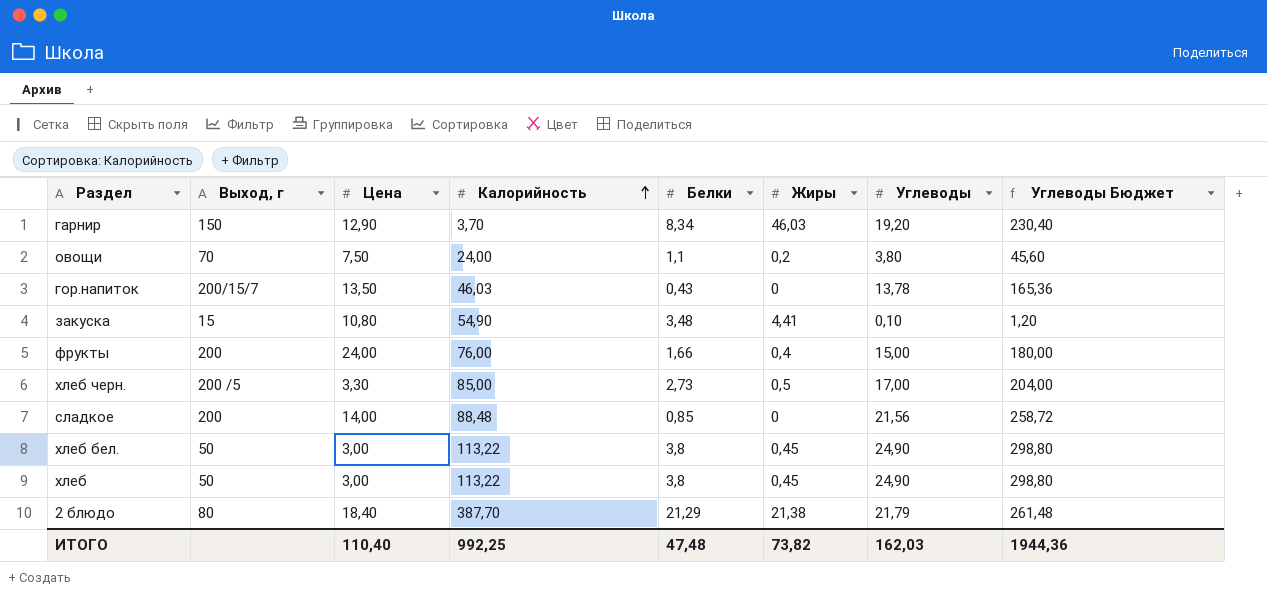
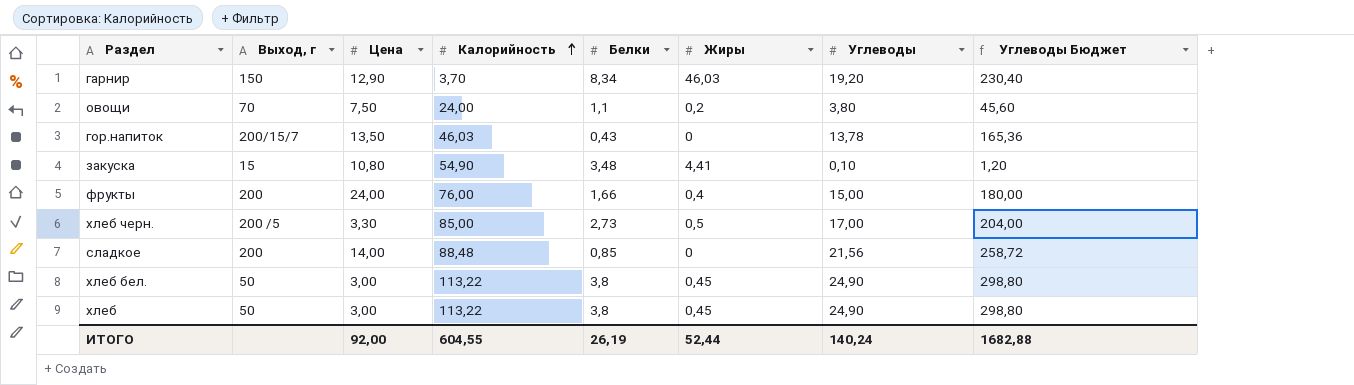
row 2 блюдо: 80 | 18,40 | 387,70 | 21,29 | 21,38 | 21,79 | 261,48 -> none
ИТОГО | Цена: 110,40 -> 92,00
ИТОГО | Калорийность: 992,25 -> 604,55
ИТОГО | Белки: 47,48 -> 26,19
ИТОГО | Жиры: 73,82 -> 52,44
ИТОГО | Углеводы: 162,03 -> 140,24
ИТОГО | Углеводы Бюджет: 1944,36 -> 1682,88

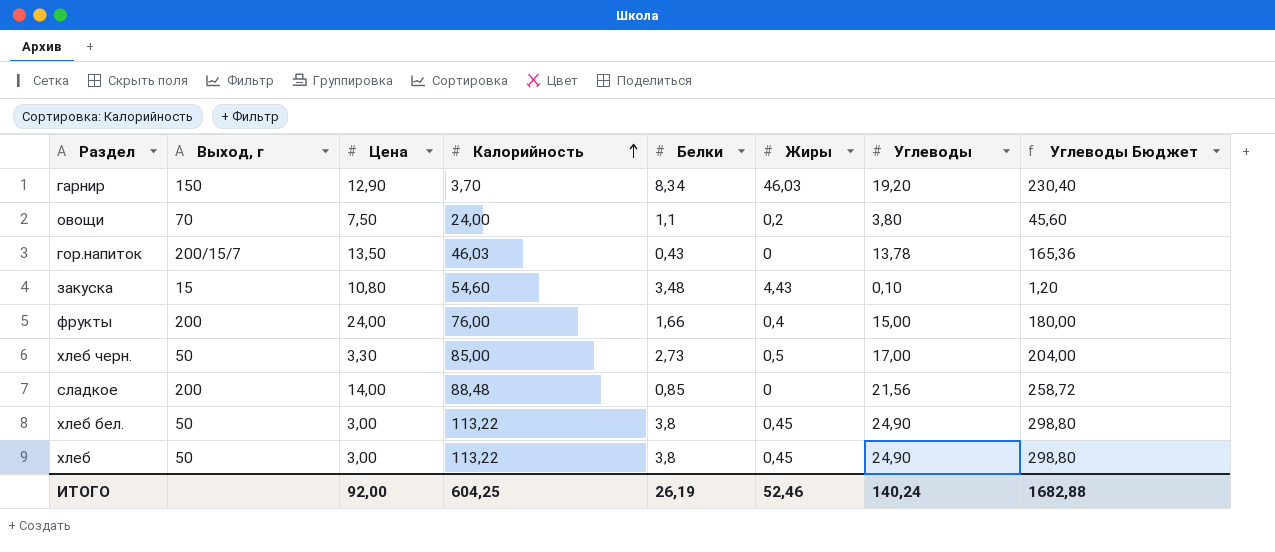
закуска | Калорийность: 54,90 -> 54,60
закуска | Жиры: 4,41 -> 4,43
хлеб черн. | Выход, г: 200 /5 -> 50
ИТОГО | Калорийность: 604,55 -> 604,25
ИТОГО | Жиры: 52,44 -> 52,46

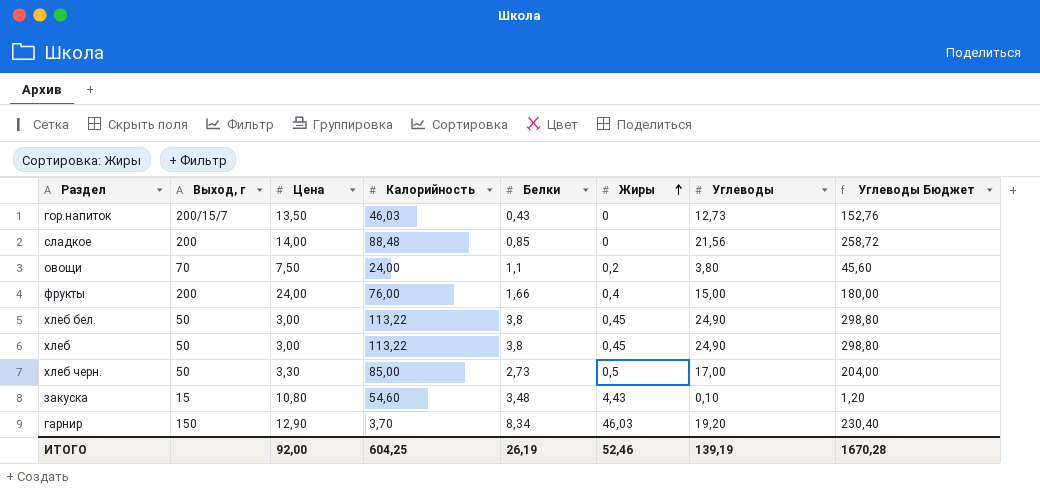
row order: Калорийность ascending -> Жиры ascending
гор.напиток | Углеводы: 13,78 -> 12,73
гор.напиток | Углеводы Бюджет: 165,36 -> 152,76
ИТОГО | Углеводы: 140,24 -> 139,19
ИТОГО | Углеводы Бюджет: 1682,88 -> 1670,28

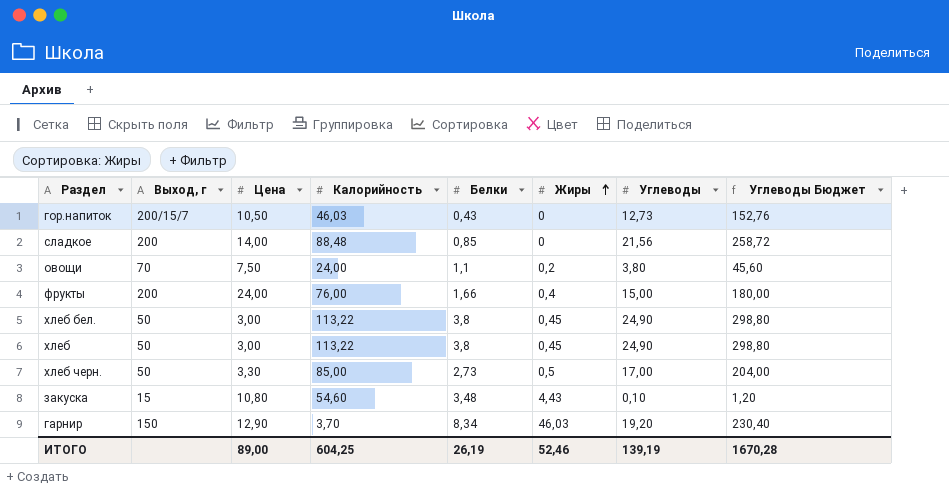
гор.напиток | Цена: 13,50 -> 10,50
ИТОГО | Цена: 92,00 -> 89,00

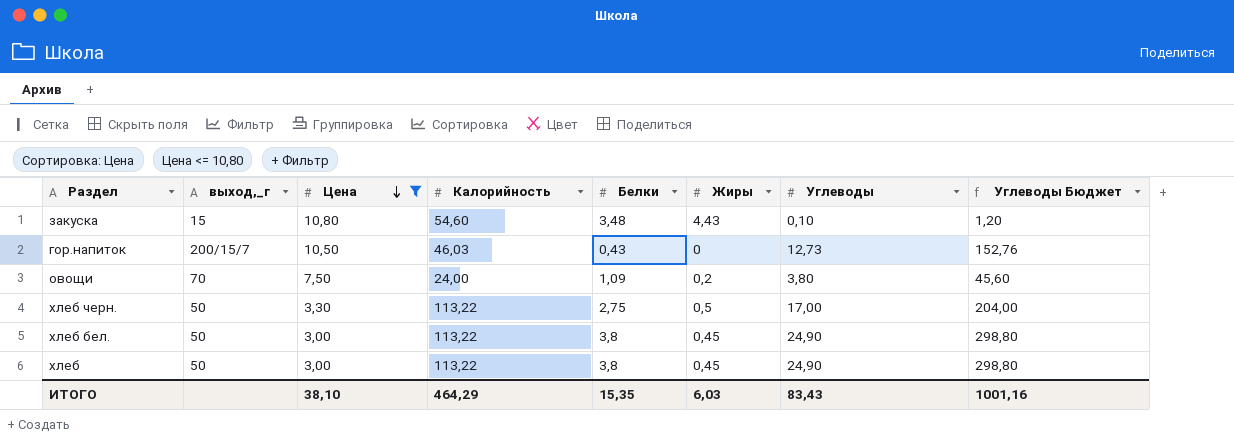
filter: none -> Цена <= 10,80
row order: Жиры ascending -> Цена descending
column name: Выход, г -> выход,_г
овощи | Белки: 1,1 -> 1,09
хлеб черн. | Калорийность: 85,00 -> 113,22
хлеб черн. | Белки: 2,73 -> 2,75
ИТОГО | Цена: 89,00 -> 38,10
ИТОГО | Калорийность: 604,25 -> 464,29
ИТОГО | Белки: 26,19 -> 15,35
ИТОГО | Жиры: 52,46 -> 6,03
ИТОГО | Углеводы: 139,19 -> 83,43
ИТОГО | Углеводы Бюджет: 1670,28 -> 1001,16

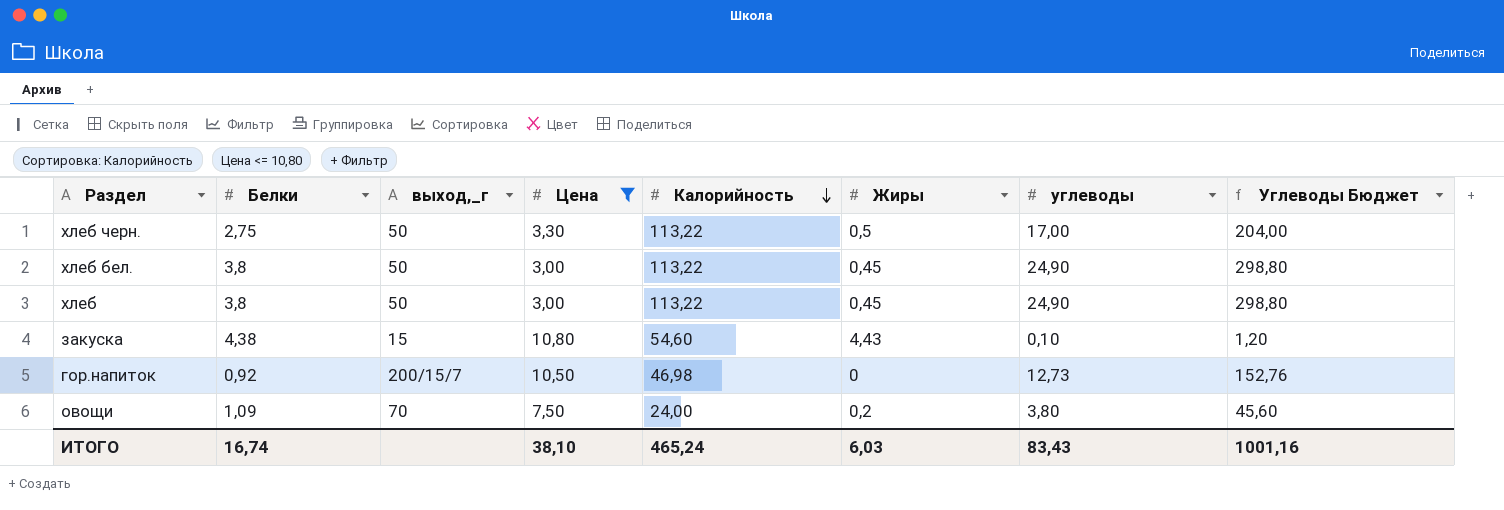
row order: Цена descending -> Калорийность descending
column Белки | position: 5 -> 2
column name: Углеводы -> углеводы
закуска | Белки: 3,48 -> 4,38
гор.напиток | Белки: 0,43 -> 0,92
гор.напиток | Калорийность: 46,03 -> 46,98
ИТОГО | Белки: 15,35 -> 16,74
ИТОГО | Калорийность: 464,29 -> 465,24

